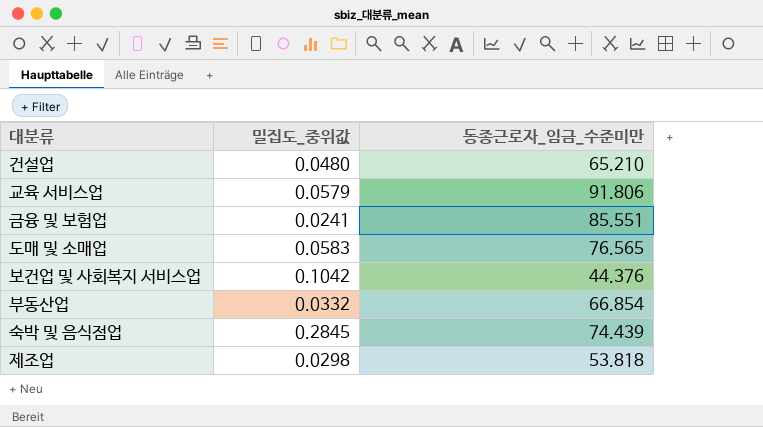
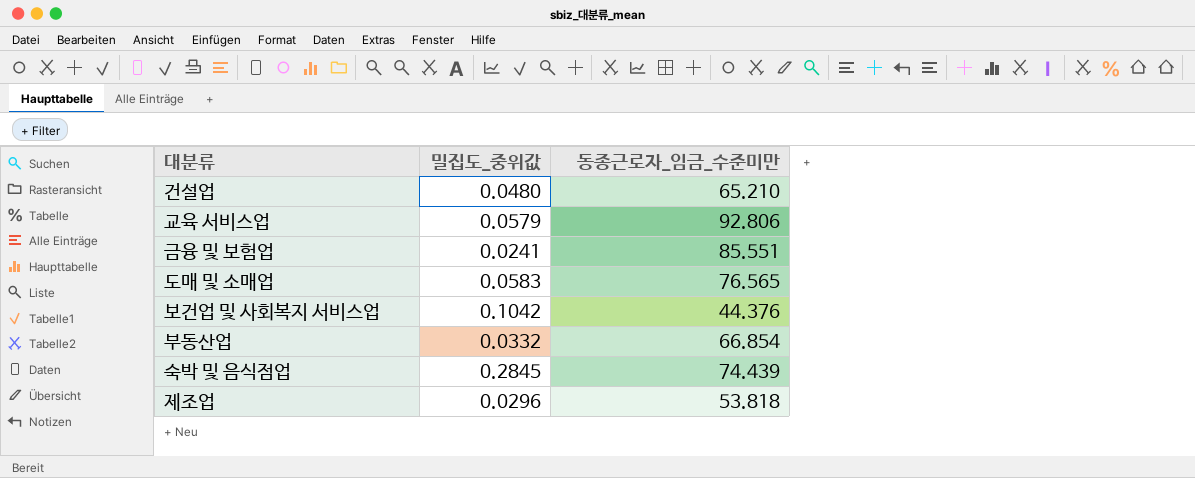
교육 서비스업 | 동종근로자_임금_수준미만: 91.806 -> 92.806
제조업 | 밀집도_중위값: 0.0298 -> 0.0296

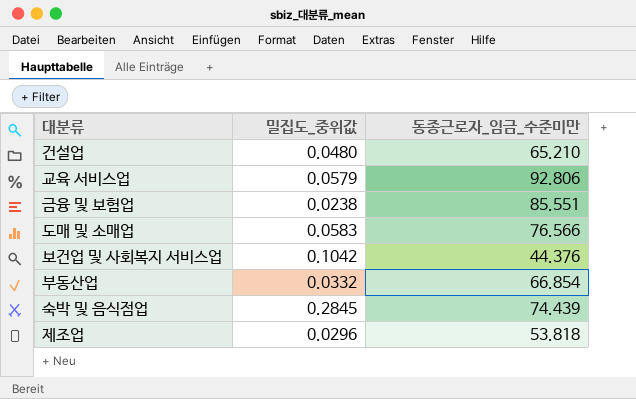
금융 및 보험업 | 밀집도_중위값: 0.0241 -> 0.0238
도매 및 소매업 | 동종근로자_임금_수준미만: 76.565 -> 76.566

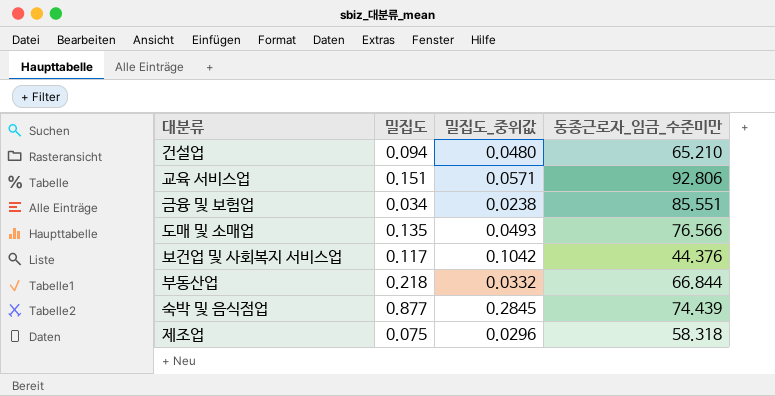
column 밀집도 | position: none -> 2
교육 서비스업 | 밀집도_중위값: 0.0579 -> 0.0571
도매 및 소매업 | 밀집도_중위값: 0.0583 -> 0.0493
부동산업 | 동종근로자_임금_수준미만: 66.854 -> 66.844
제조업 | 동종근로자_임금_수준미만: 53.818 -> 58.318

